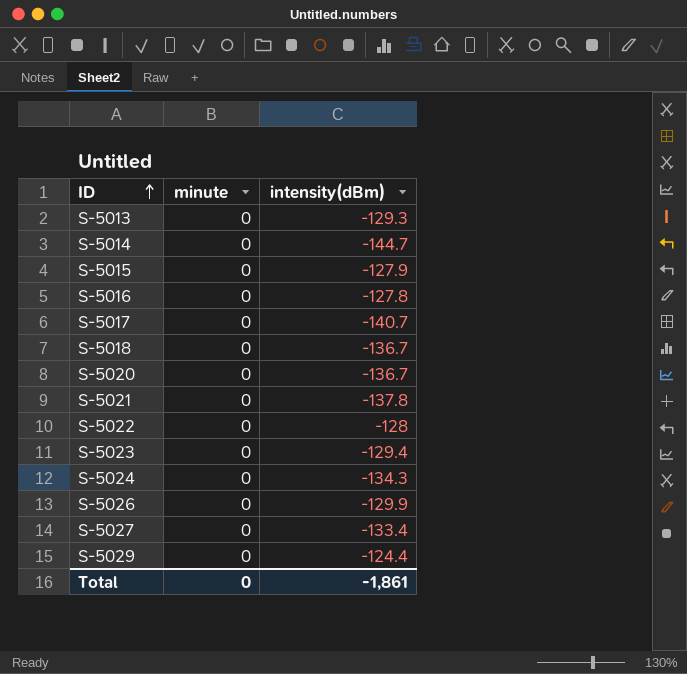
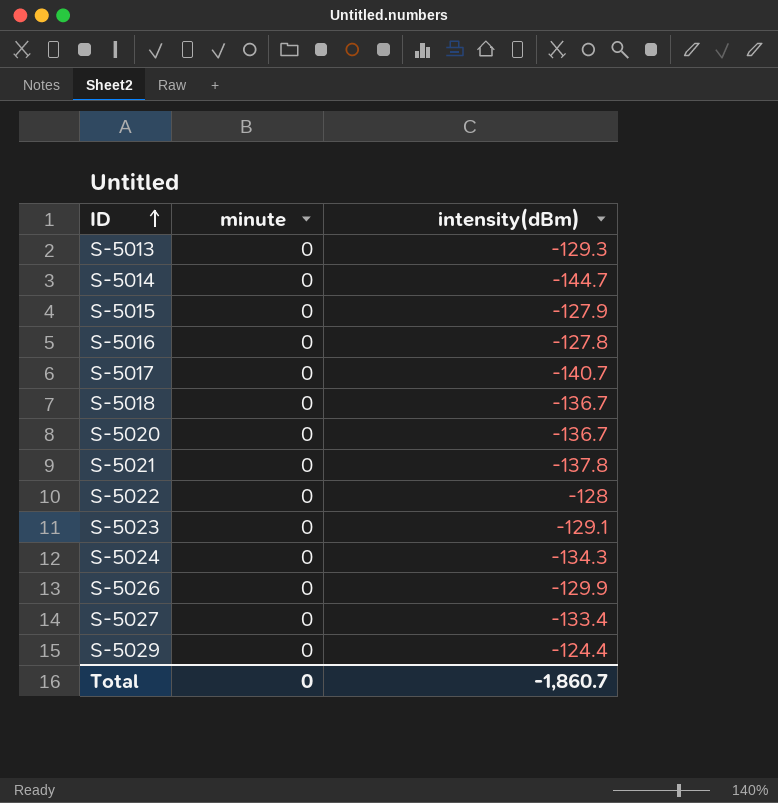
S-5023 | intensity(dBm): -129.4 -> -129.1
Total | intensity(dBm): -1,861 -> -1,860.7

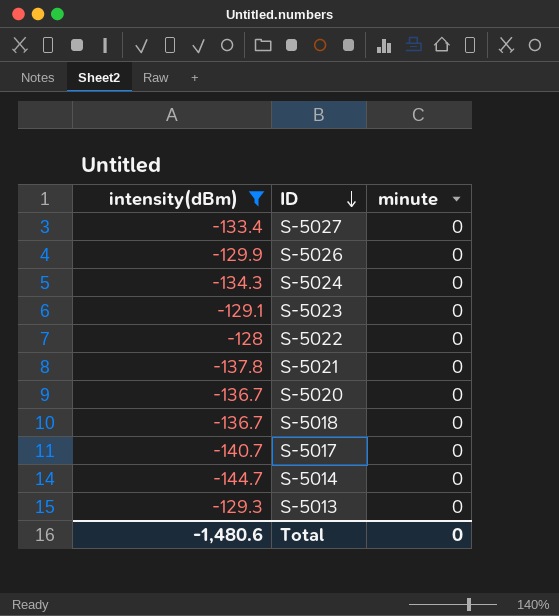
filter: none -> intensity(dBm) <= -128
row order: ID ascending -> ID descending
column intensity(dBm) | position: 3 -> 1
Total | intensity(dBm): -1,860.7 -> -1,480.6

